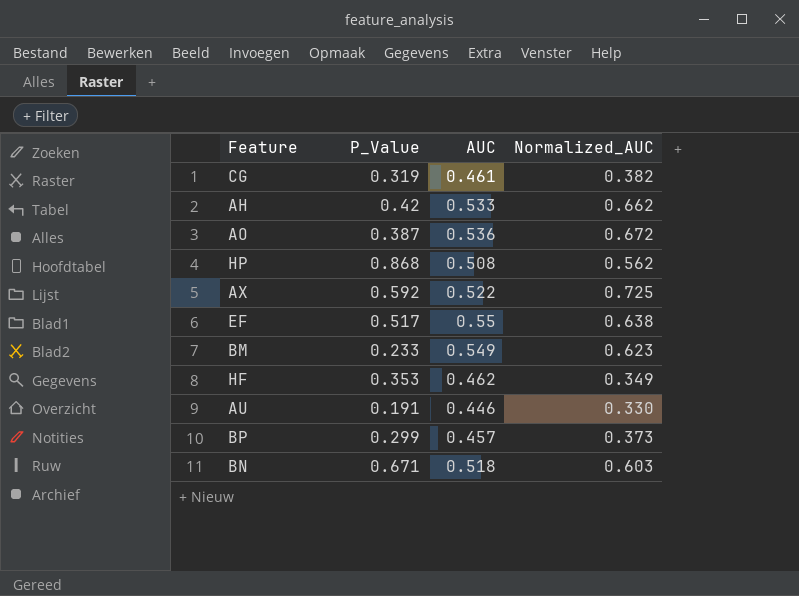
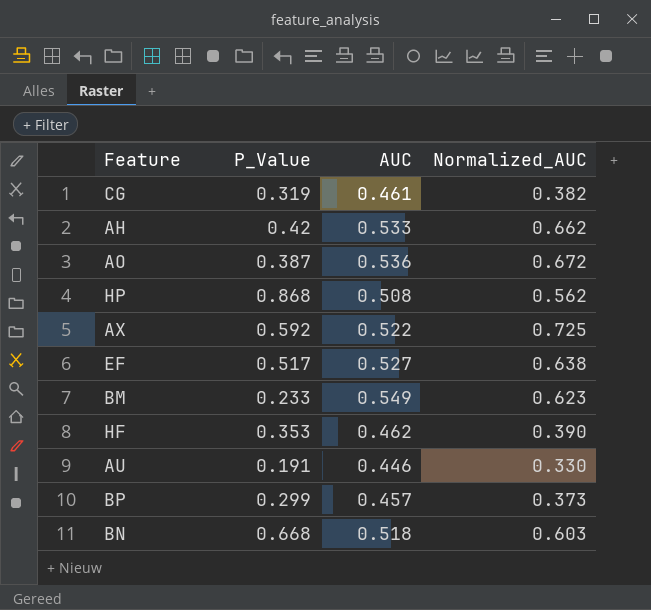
EF | AUC: 0.55 -> 0.527
HF | Normalized_AUC: 0.349 -> 0.390
BN | P_Value: 0.671 -> 0.668

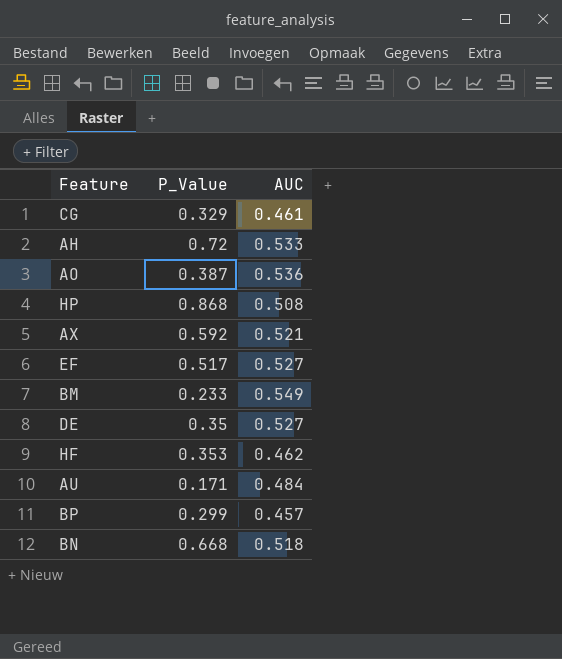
column Normalized_AUC | position: 4 -> none
CG | P_Value: 0.319 -> 0.329
AH | P_Value: 0.42 -> 0.72
AX | AUC: 0.522 -> 0.521
row DE: none -> 0.35 | 0.527
AU | P_Value: 0.191 -> 0.171
AU | AUC: 0.446 -> 0.484

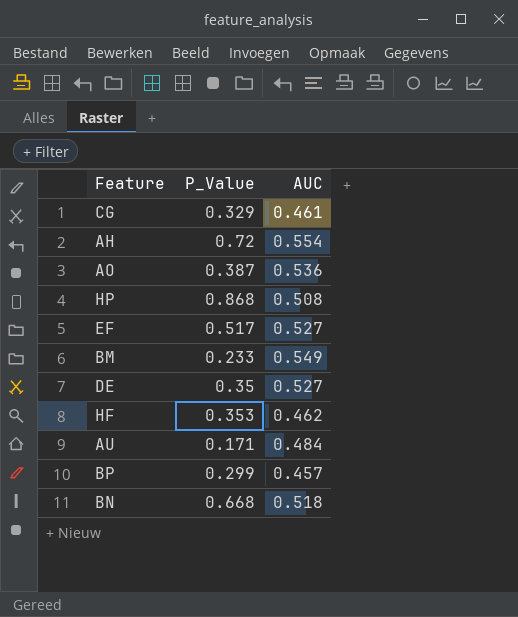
row AX: 0.592 | 0.521 -> none
AH | AUC: 0.533 -> 0.554

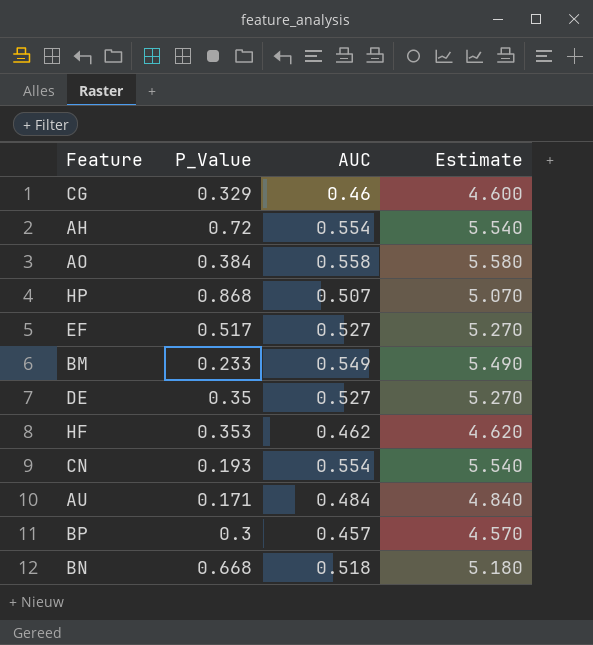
column Estimate | formula: none -> [AUC] * 10
CG | AUC: 0.461 -> 0.46
AO | P_Value: 0.387 -> 0.384
AO | AUC: 0.536 -> 0.558
HP | AUC: 0.508 -> 0.507
row CN: none -> 0.193 | 0.554 | 5.540
BP | P_Value: 0.299 -> 0.3

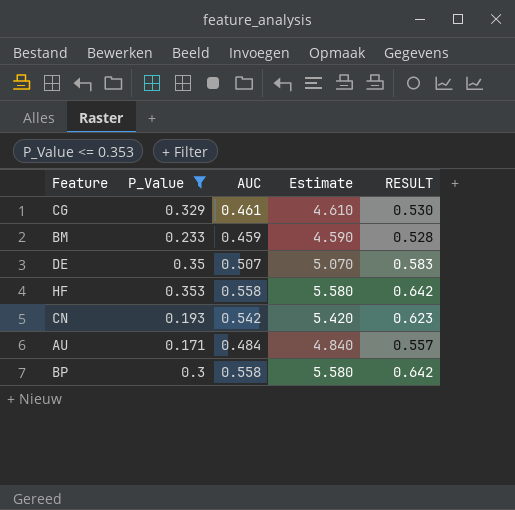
filter: none -> P_Value <= 0.353
column RESULT | formula: none -> [AUC] * 1.15
CG | AUC: 0.46 -> 0.461
CG | Estimate: 4.600 -> 4.610
BM | AUC: 0.549 -> 0.459
BM | Estimate: 5.490 -> 4.590
DE | AUC: 0.527 -> 0.507
DE | Estimate: 5.270 -> 5.070
HF | AUC: 0.462 -> 0.558
HF | Estimate: 4.620 -> 5.580
CN | AUC: 0.554 -> 0.542
CN | Estimate: 5.540 -> 5.420
BP | AUC: 0.457 -> 0.558
BP | Estimate: 4.570 -> 5.580

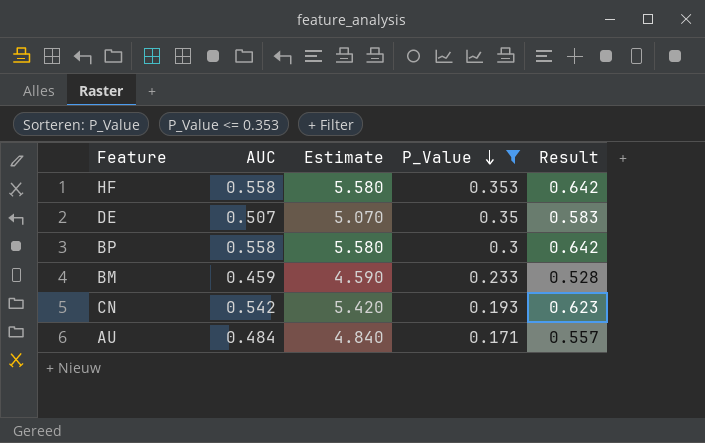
row order: none -> P_Value descending
column P_Value | position: 2 -> 4
column name: RESULT -> Result
row CG: 0.329 | 0.461 | 4.610 | 0.530 -> none

